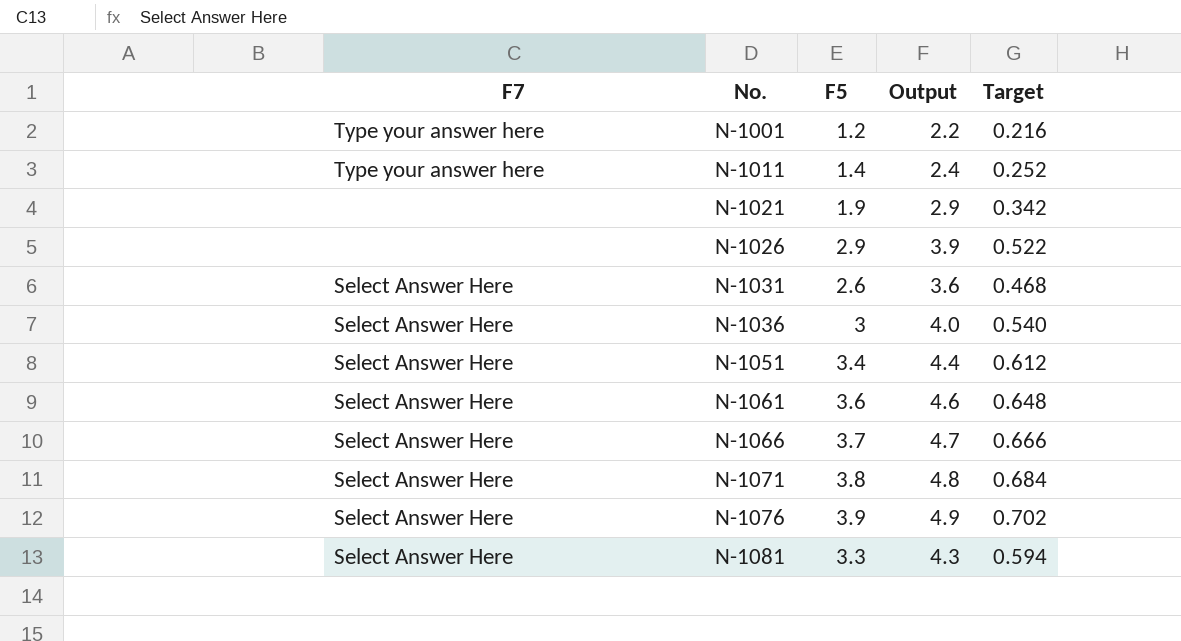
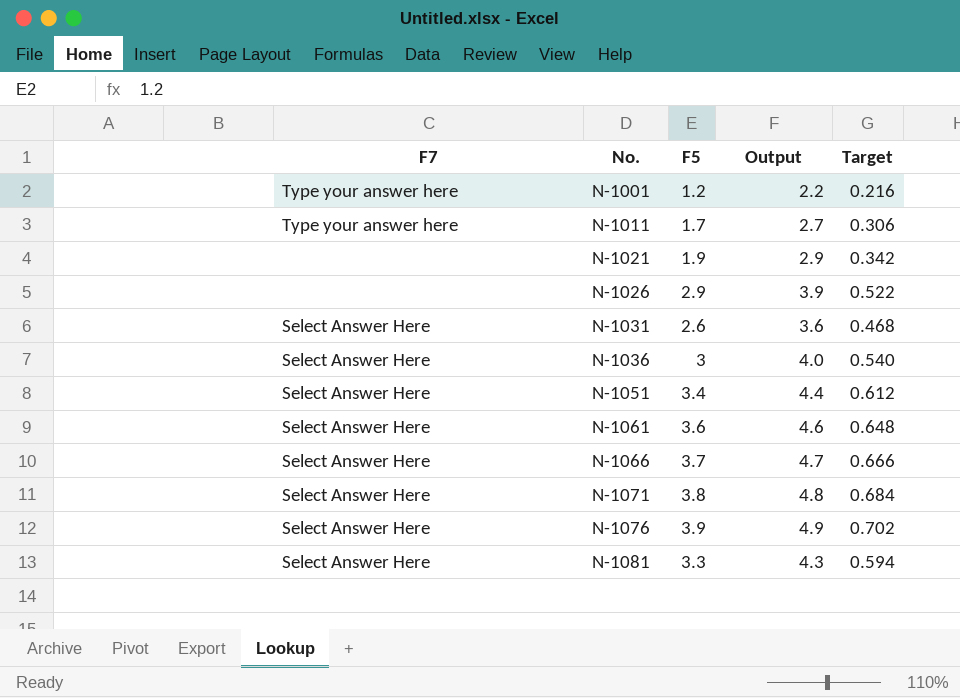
N-1011 | F5: 1.4 -> 1.7
N-1011 | Output: 2.4 -> 2.7
N-1011 | Target: 0.252 -> 0.306

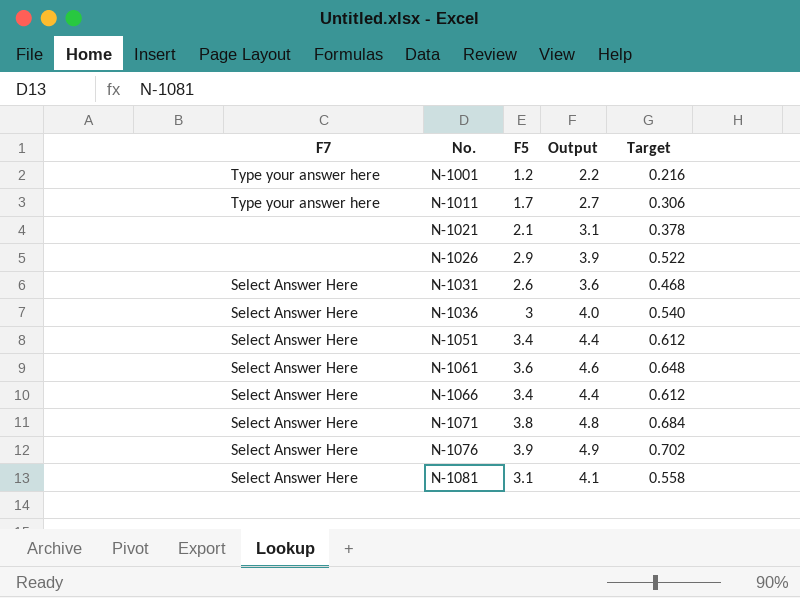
N-1021 | F5: 1.9 -> 2.1
N-1021 | Output: 2.9 -> 3.1
N-1021 | Target: 0.342 -> 0.378
N-1066 | F5: 3.7 -> 3.4
N-1066 | Output: 4.7 -> 4.4
N-1066 | Target: 0.666 -> 0.612
N-1081 | F5: 3.3 -> 3.1
N-1081 | Output: 4.3 -> 4.1
N-1081 | Target: 0.594 -> 0.558

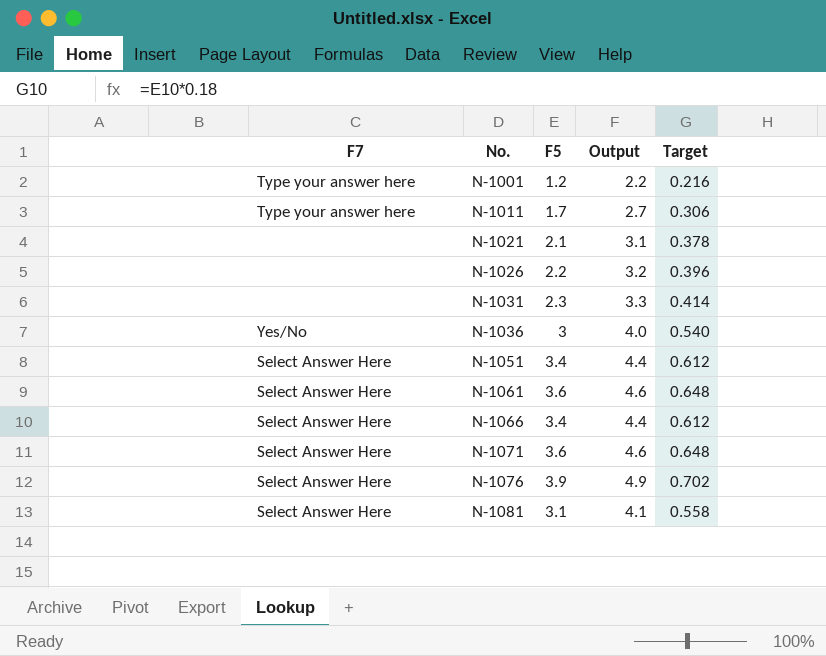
N-1026 | F5: 2.9 -> 2.2
N-1026 | Output: 3.9 -> 3.2
N-1026 | Target: 0.522 -> 0.396
N-1031 | F7: Select Answer Here -> none
N-1031 | F5: 2.6 -> 2.3
N-1031 | Output: 3.6 -> 3.3
N-1031 | Target: 0.468 -> 0.414
N-1036 | F7: Select Answer Here -> Yes/No
N-1071 | F5: 3.8 -> 3.6
N-1071 | Output: 4.8 -> 4.6
N-1071 | Target: 0.684 -> 0.648

